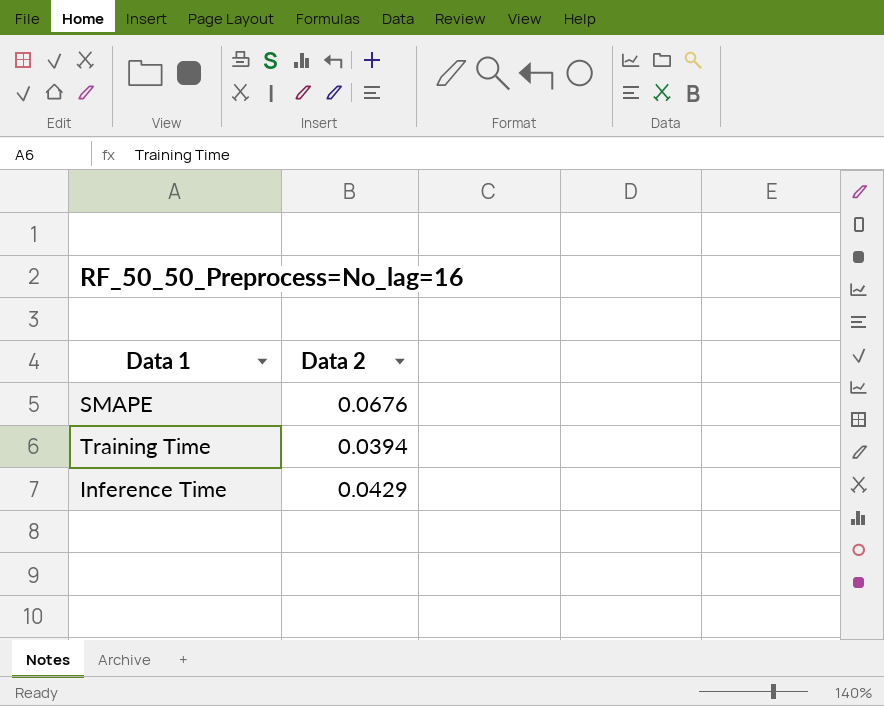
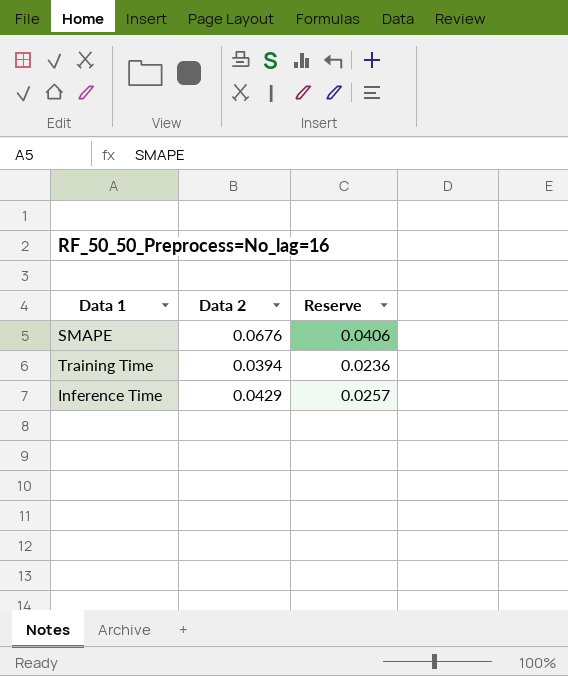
column Reserve | formula: none -> [Data 2] * 0.6

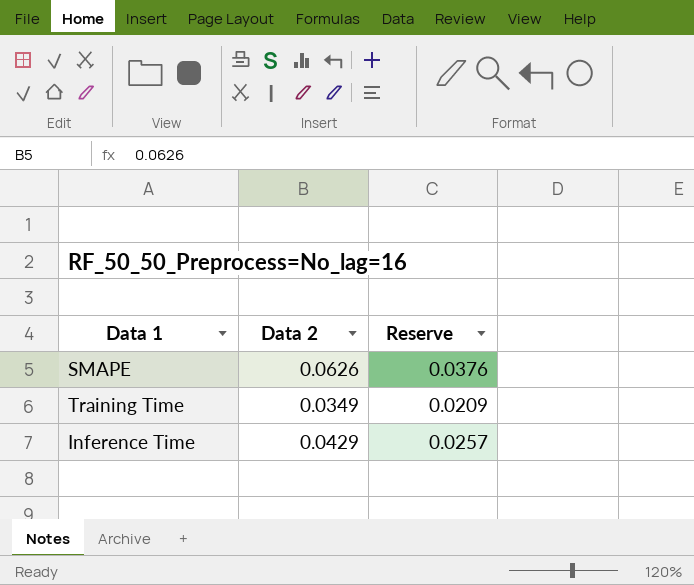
SMAPE | Data 2: 0.0676 -> 0.0626
SMAPE | Reserve: 0.0406 -> 0.0376
Training Time | Data 2: 0.0394 -> 0.0349
Training Time | Reserve: 0.0236 -> 0.0209

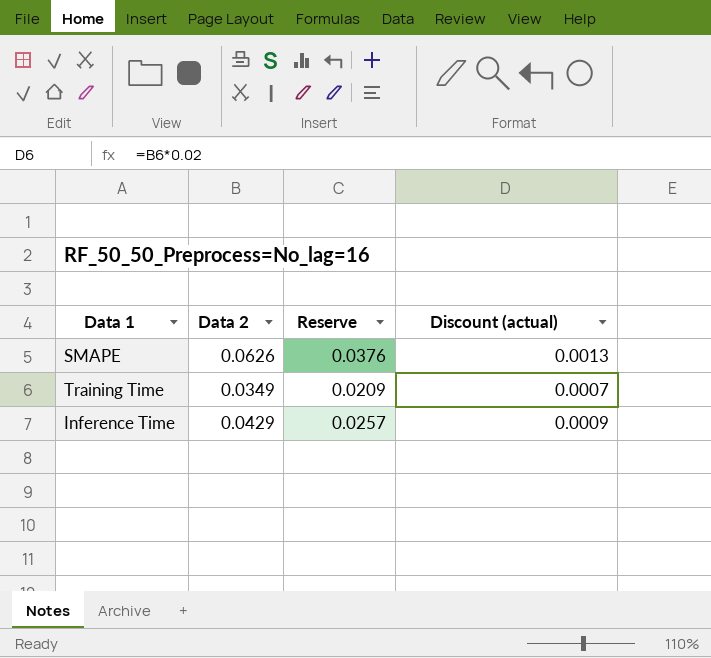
column Discount (actual) | formula: none -> [Data 2] * 0.02

